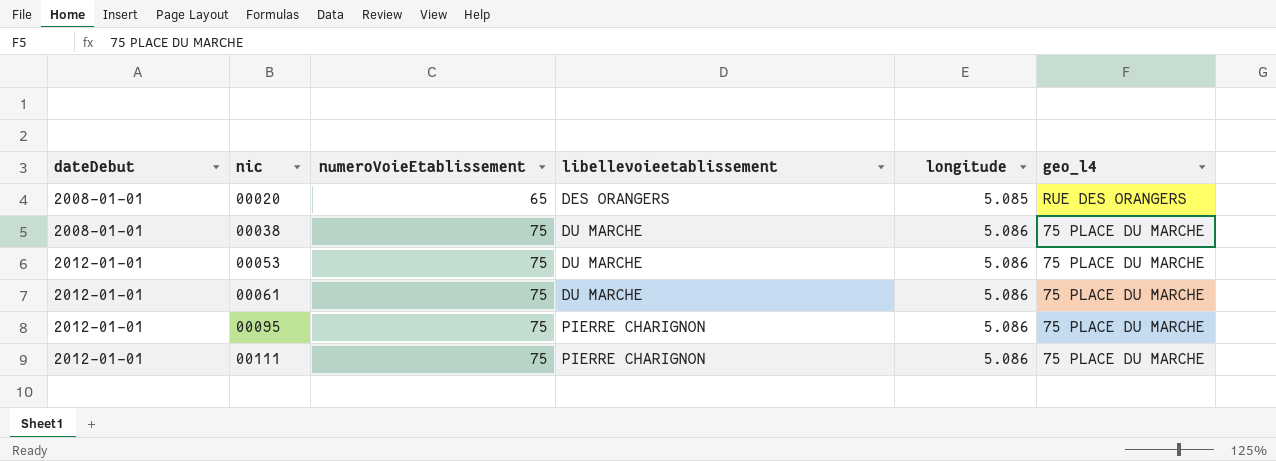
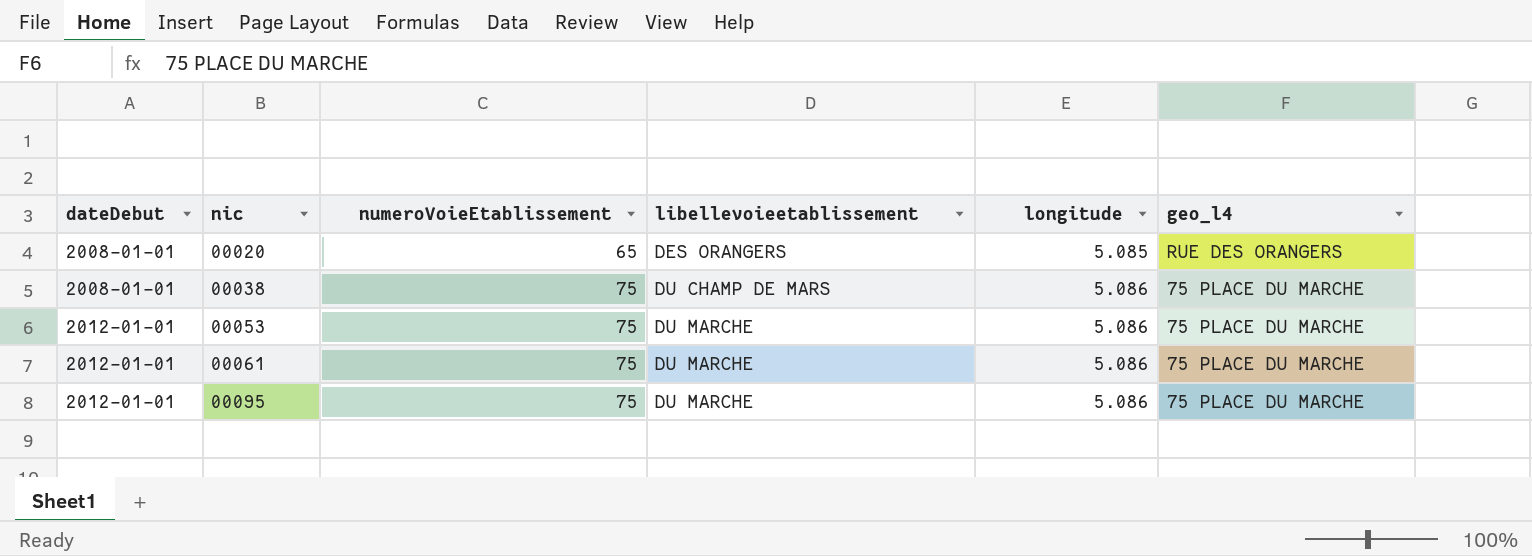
row 00111: 2012-01-01 | 75 | PIERRE CHARIGNON | 5.086 | 75 PLACE DU MARCHE -> none
00038 | libellevoieetablissement: DU MARCHE -> DU CHAMP DE MARS
00095 | libellevoieetablissement: PIERRE CHARIGNON -> DU MARCHE

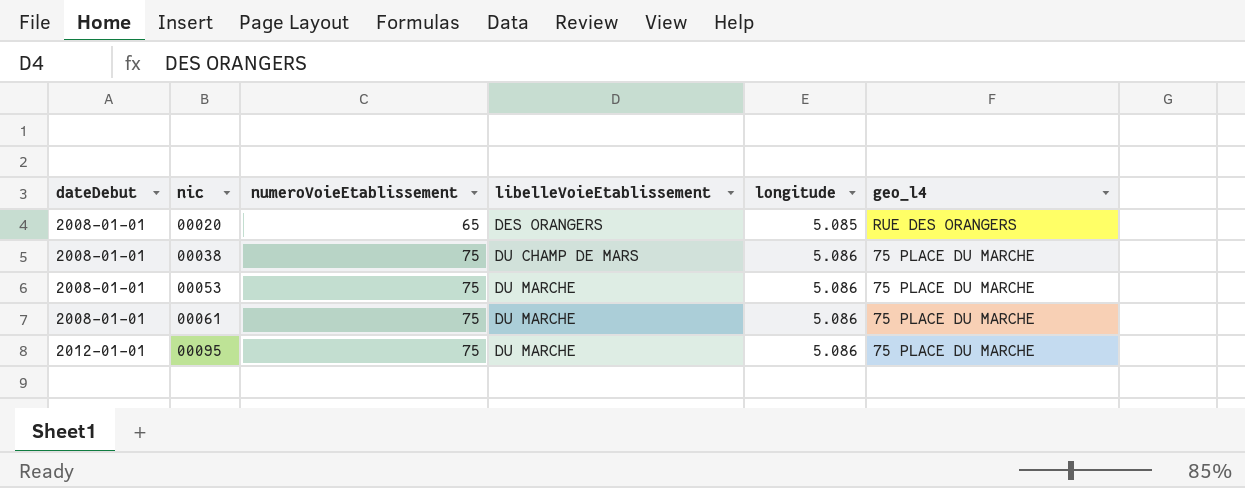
column name: libellevoieetablissement -> libelleVoieEtablissement
00053 | dateDebut: 2012-01-01 -> 2008-01-01
00061 | dateDebut: 2012-01-01 -> 2008-01-01

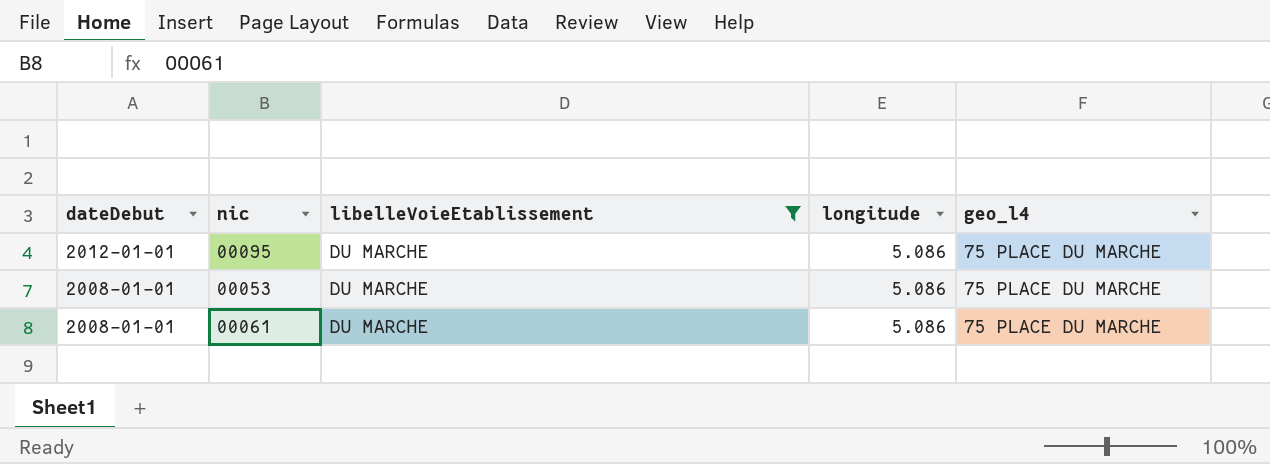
filter: none -> libelleVoieEtablissement = DU MARCHE
row order: dateDebut ascending -> dateDebut descending
column numeroVoieEtablissement | position: 3 -> none

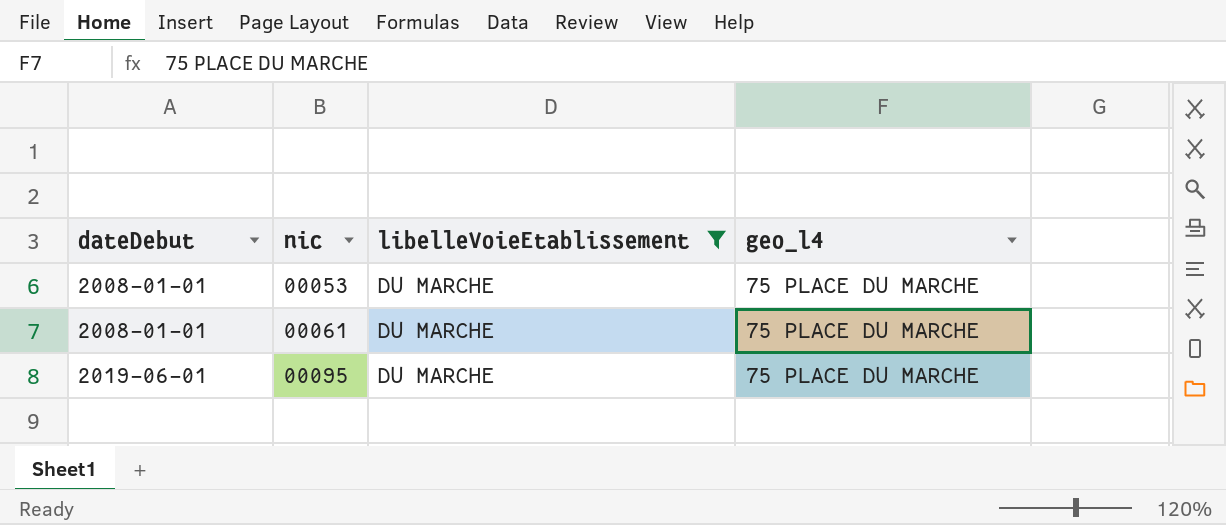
row order: dateDebut descending -> dateDebut ascending
column longitude | position: 4 -> none
00095 | dateDebut: 2012-01-01 -> 2019-06-01

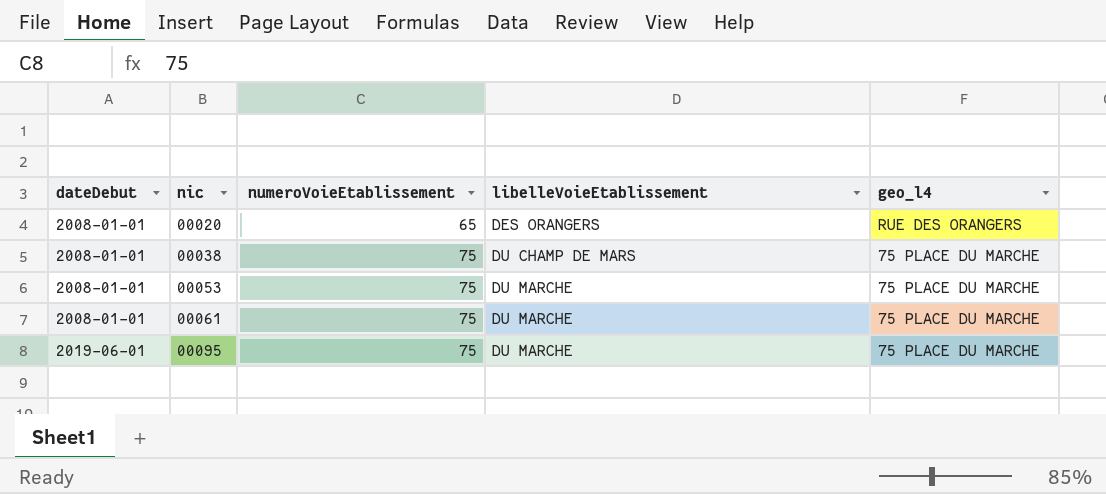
filter: libelleVoieEtablissement = DU MARCHE -> none
column numeroVoieEtablissement | position: none -> 3

